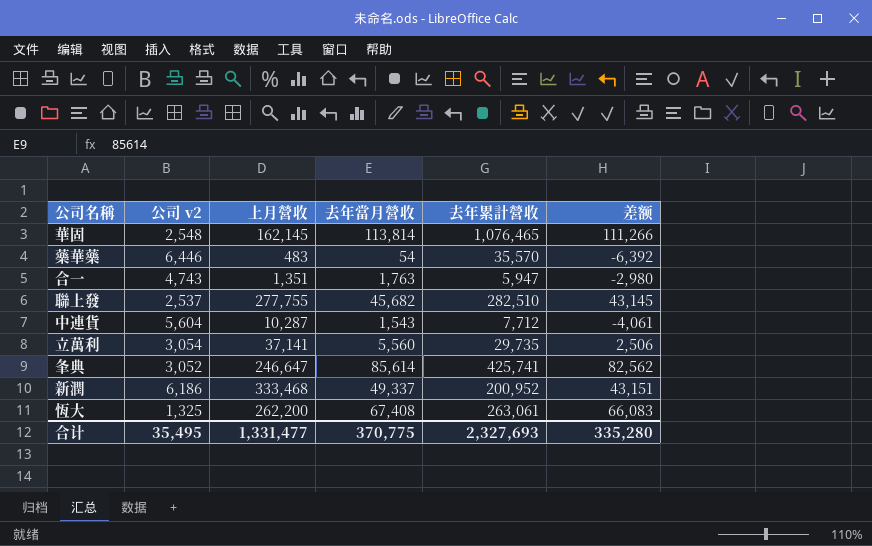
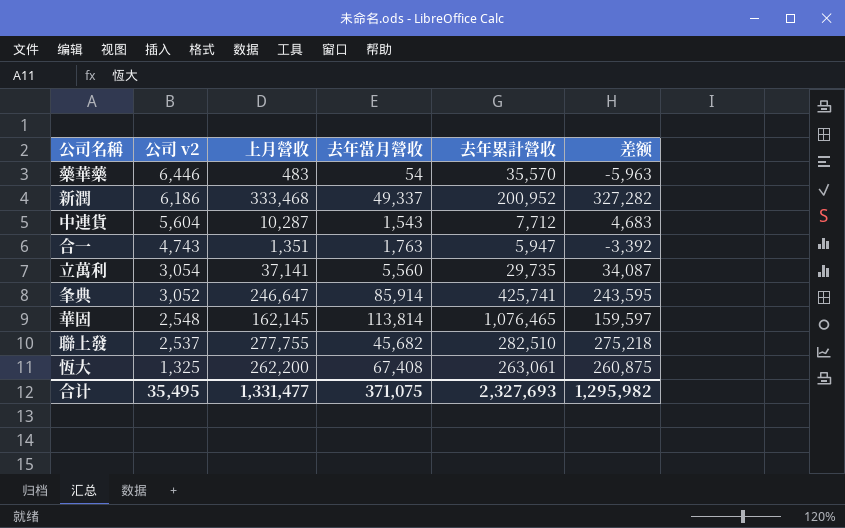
row order: none -> 公司 v2 descending
column 差额 | formula: [去年當月營收] - [公司 v2] -> [上月營收] - [公司 v2]
夆典 | 去年當月營收: 85,614 -> 85,914
合计 | 去年當月營收: 370,775 -> 371,075
合计 | 差额: 335,280 -> 1,295,982

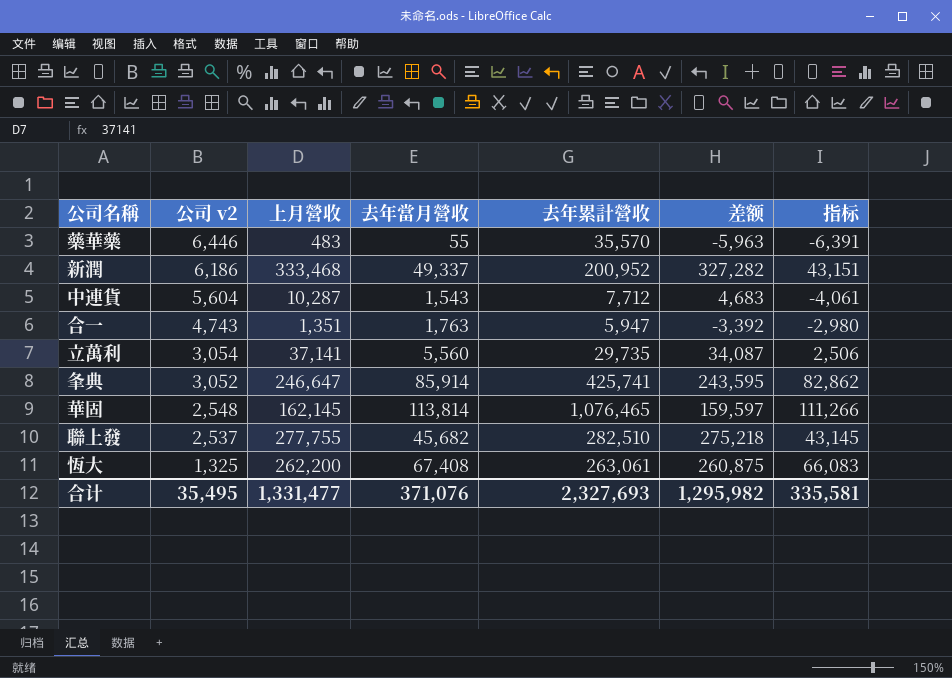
column 指标 | formula: none -> [去年當月營收] - [公司 v2]
藥華藥 | 去年當月營收: 54 -> 55
合计 | 去年當月營收: 371,075 -> 371,076

